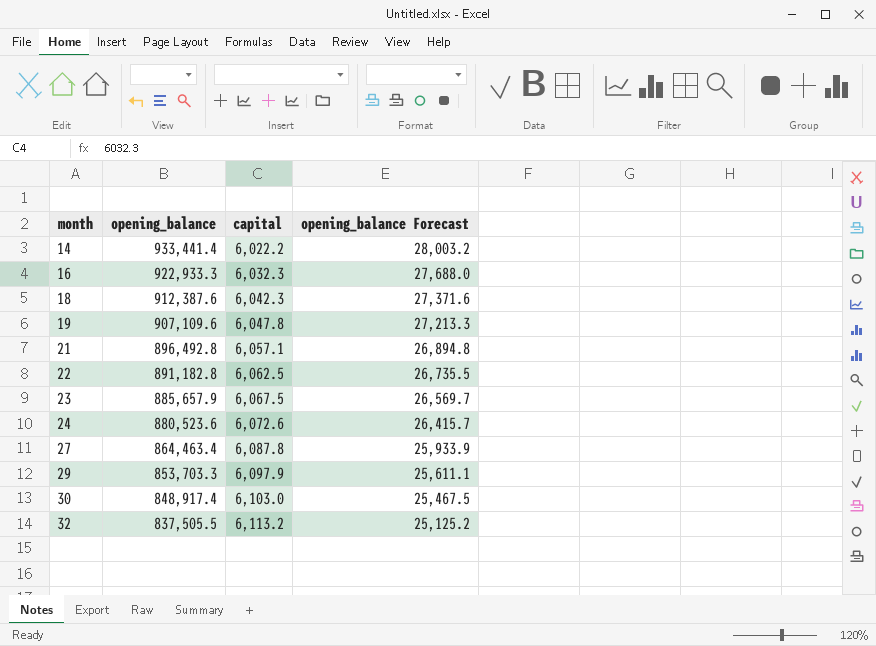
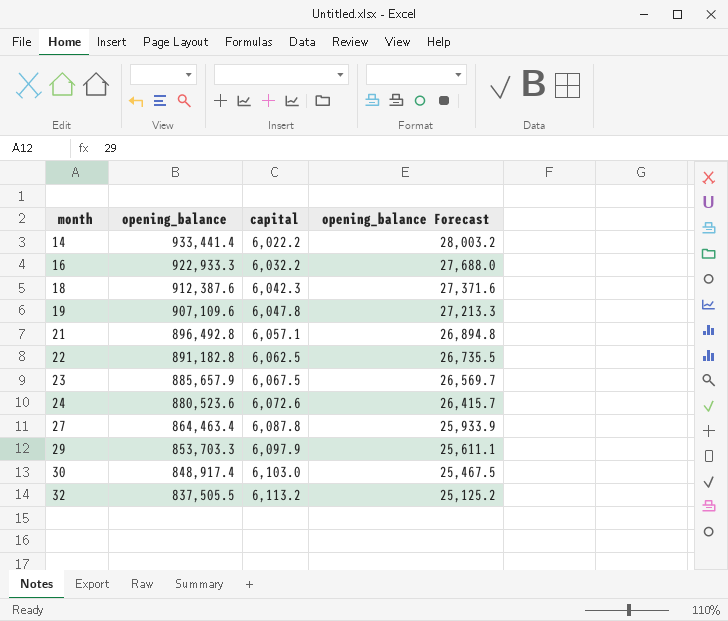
16 | capital: 6,032.3 -> 6,032.2

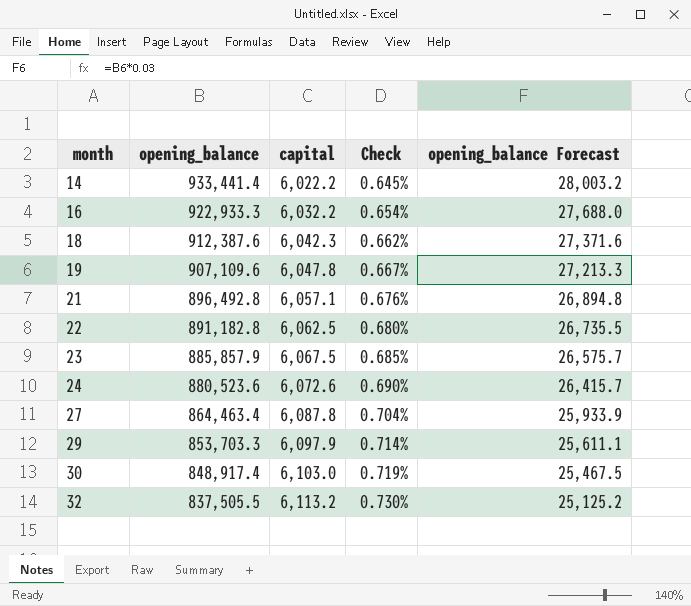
column Check | formula: none -> [capital] / [opening_balance]
23 | opening_balance: 885,657.9 -> 885,857.9
23 | opening_balance Forecast: 26,569.7 -> 26,575.7

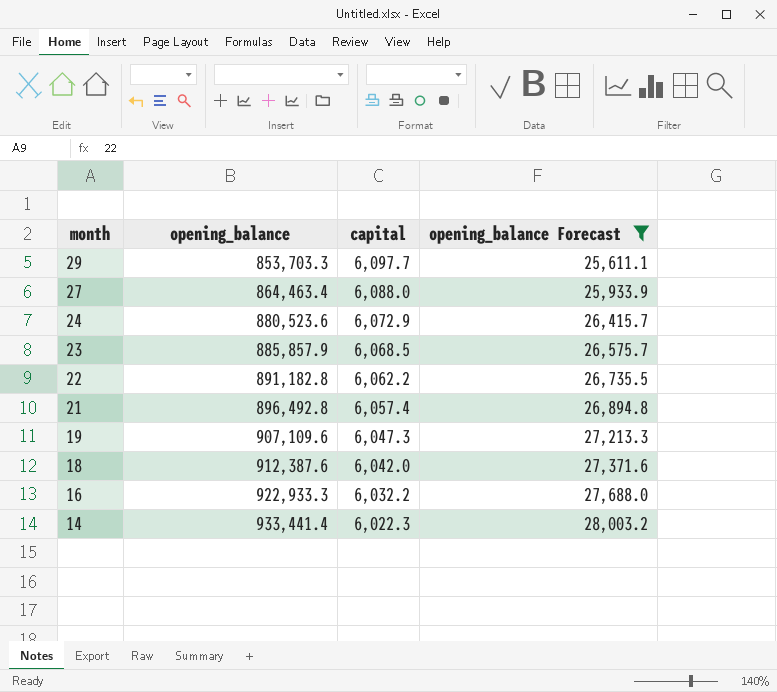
filter: none -> opening_balance Forecast >= 25,611.1
row order: month ascending -> month descending
column Check | formula: [capital] / [opening_balance] -> none
29 | capital: 6,097.9 -> 6,097.7
27 | capital: 6,087.8 -> 6,088.0
24 | capital: 6,072.6 -> 6,072.9
23 | capital: 6,067.5 -> 6,068.5
22 | capital: 6,062.5 -> 6,062.2
21 | capital: 6,057.1 -> 6,057.4
19 | capital: 6,047.8 -> 6,047.3
18 | capital: 6,042.3 -> 6,042.0
14 | capital: 6,022.2 -> 6,022.3

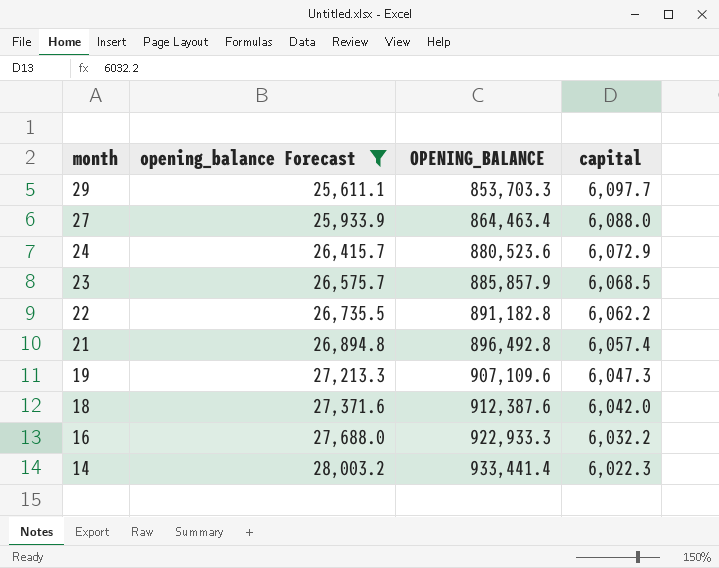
column opening_balance Forecast | position: 4 -> 2
column name: opening_balance -> OPENING_BALANCE

